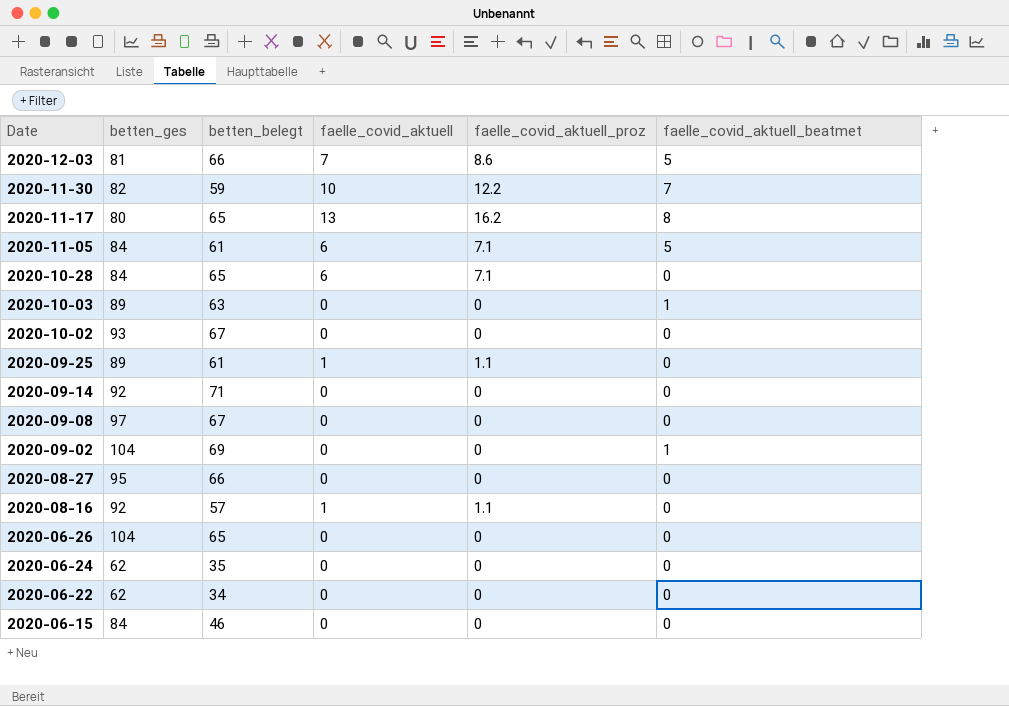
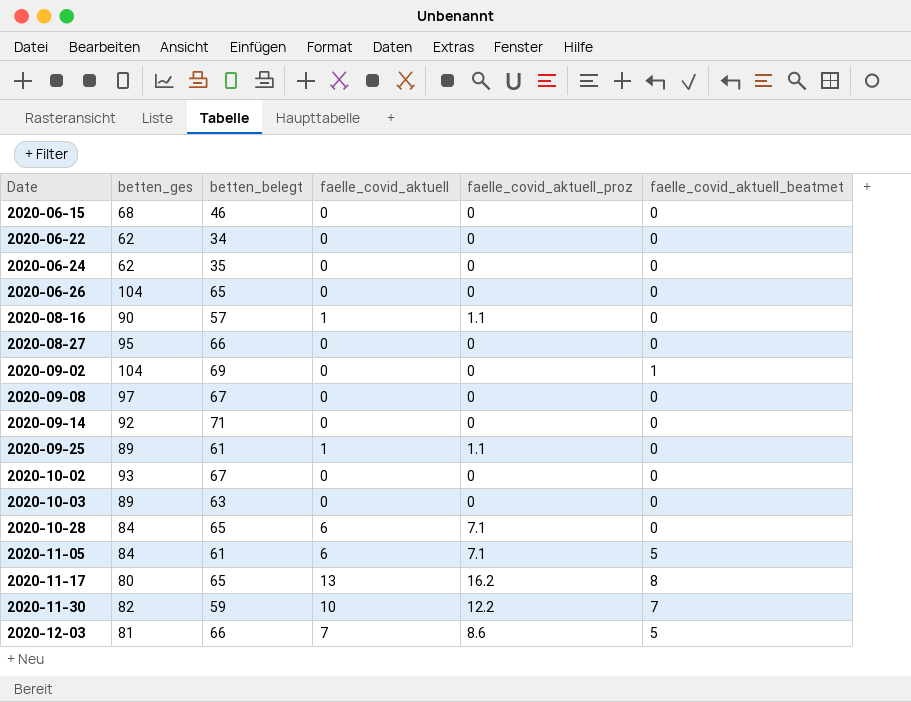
row order: Date descending -> Date ascending
2020-06-15 | betten_ges: 84 -> 68
2020-08-16 | betten_ges: 92 -> 90
2020-10-03 | faelle_covid_aktuell_beatmet: 1 -> 0

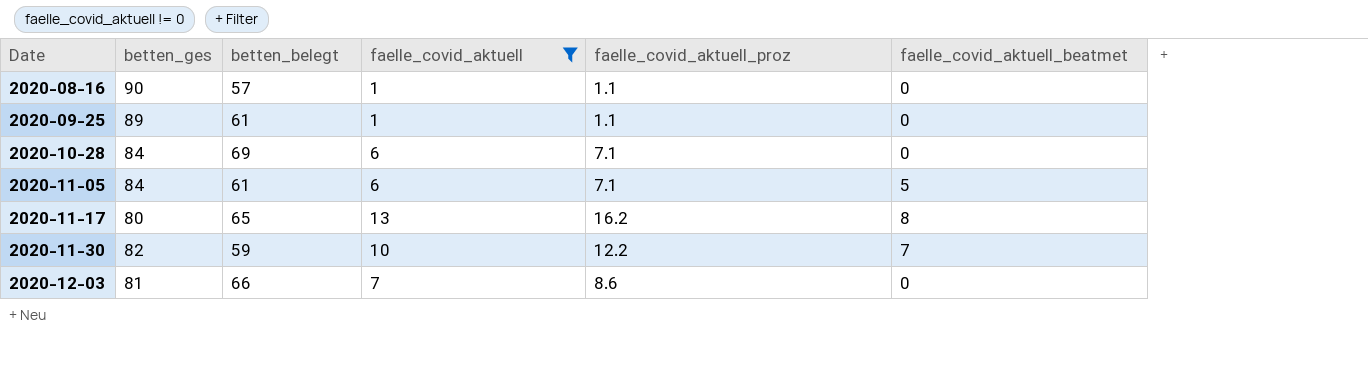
filter: none -> faelle_covid_aktuell != 0
2020-10-28 | betten_belegt: 65 -> 69
2020-12-03 | faelle_covid_aktuell_beatmet: 5 -> 0

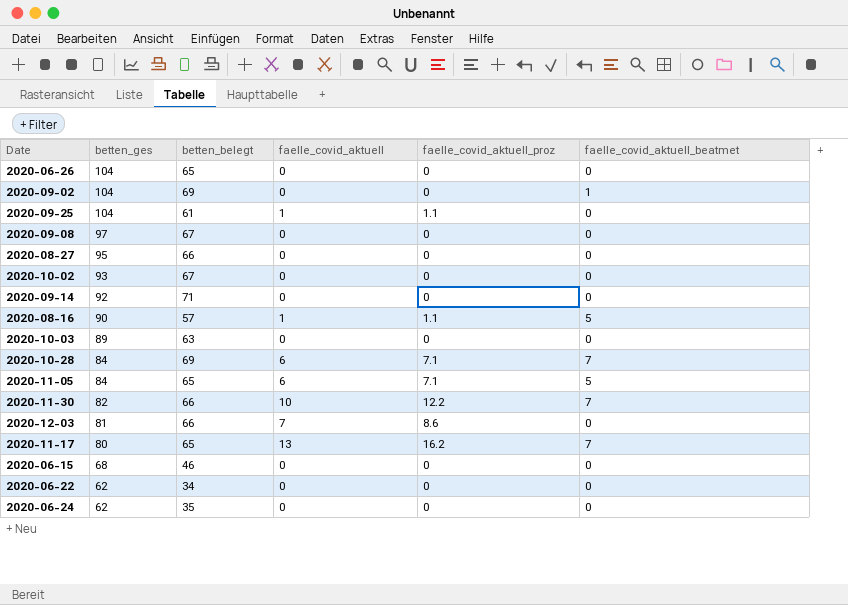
filter: faelle_covid_aktuell != 0 -> none
row order: Date ascending -> betten_ges descending
2020-09-25 | betten_ges: 89 -> 104
2020-08-16 | faelle_covid_aktuell_beatmet: 0 -> 5
2020-10-28 | faelle_covid_aktuell_beatmet: 0 -> 7
2020-11-05 | betten_belegt: 61 -> 65
2020-11-30 | betten_belegt: 59 -> 66
2020-11-17 | faelle_covid_aktuell_beatmet: 8 -> 7

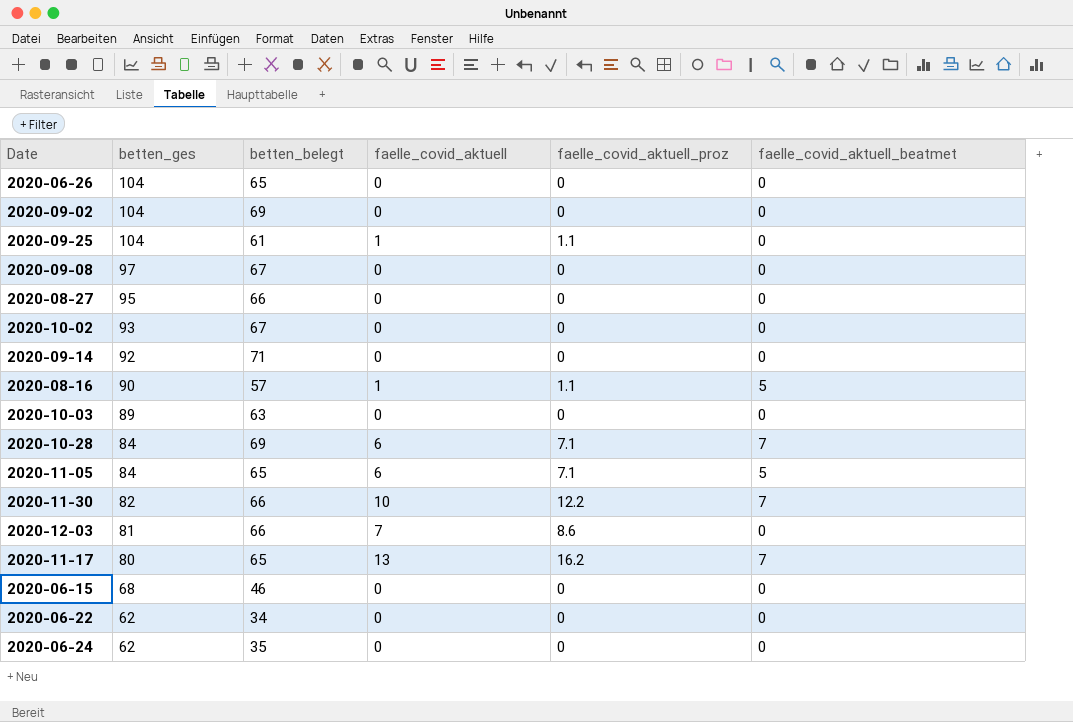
2020-09-02 | faelle_covid_aktuell_beatmet: 1 -> 0

